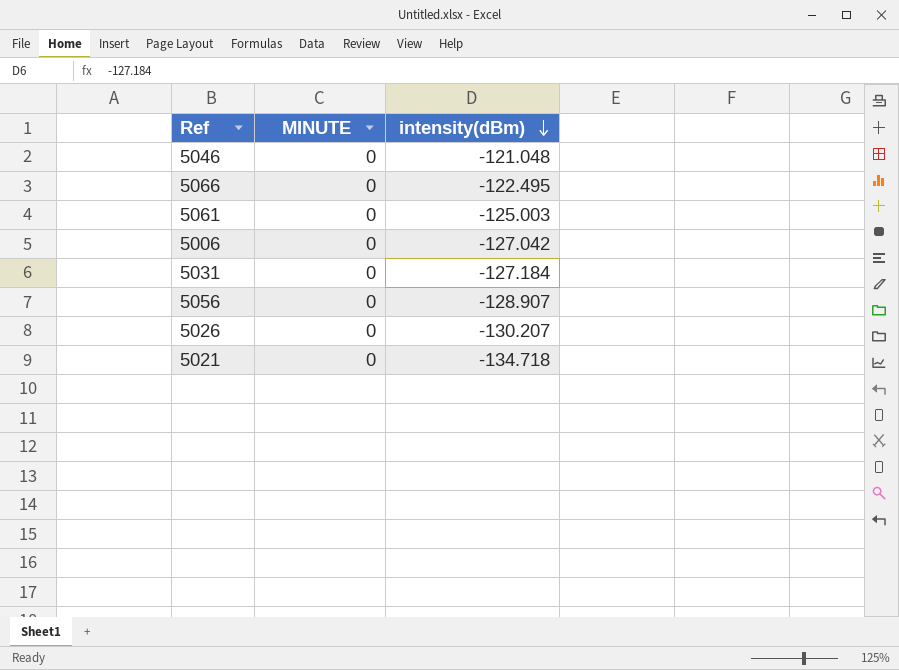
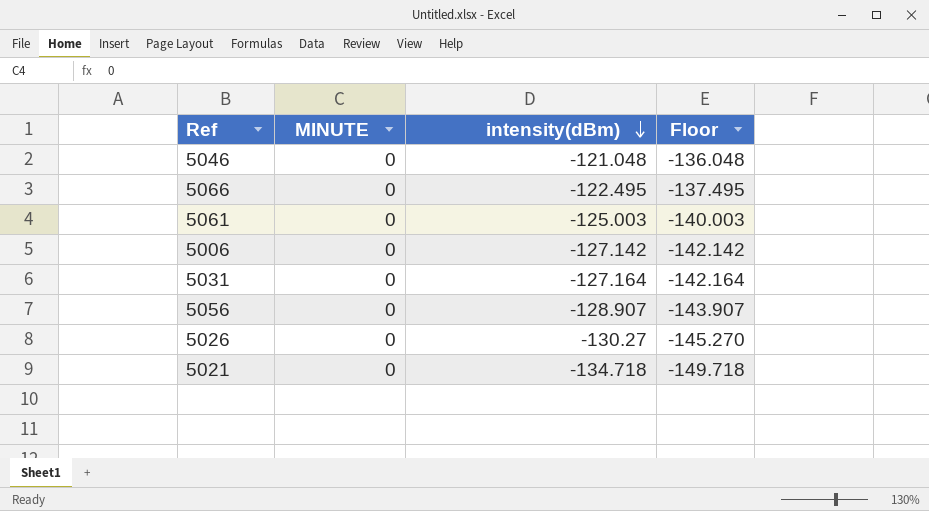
column Floor | formula: none -> [intensity(dBm)] - 15
5006 | intensity(dBm): -127.042 -> -127.142
5031 | intensity(dBm): -127.184 -> -127.164
5026 | intensity(dBm): -130.207 -> -130.27

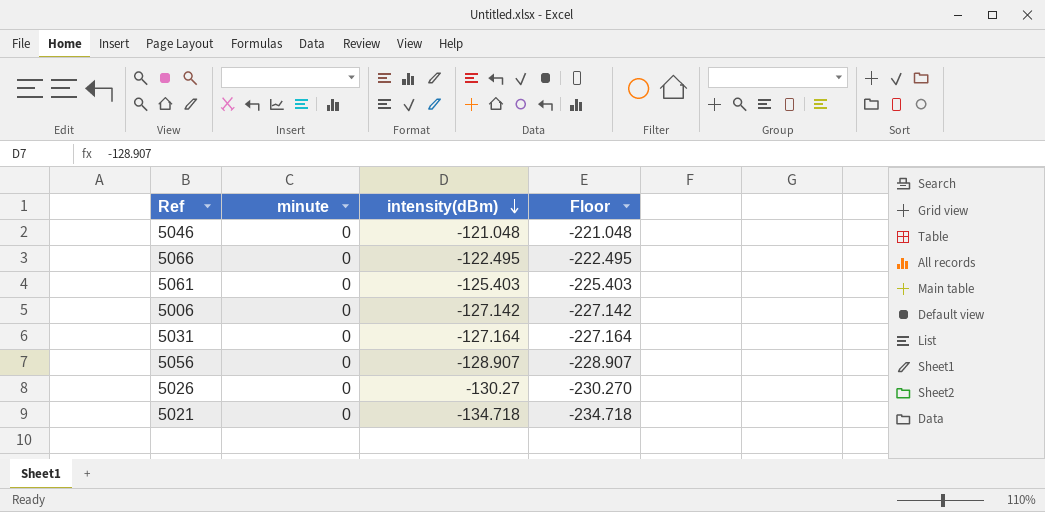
column name: MINUTE -> minute
column Floor | formula: [intensity(dBm)] - 15 -> [intensity(dBm)] - 100
5061 | intensity(dBm): -125.003 -> -125.403

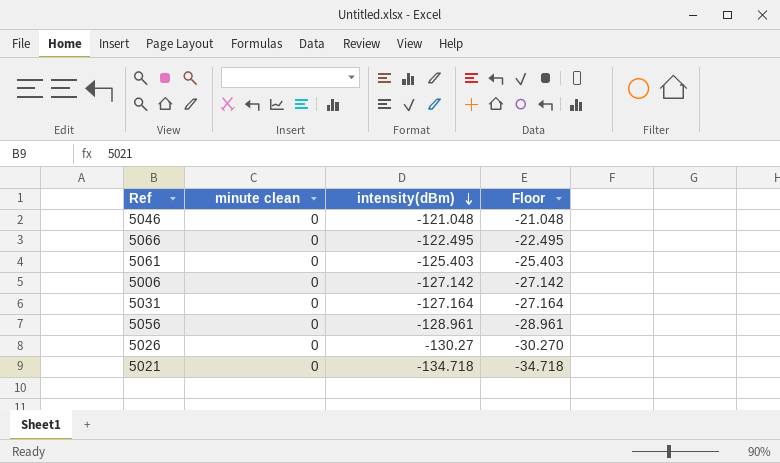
column name: minute -> minute clean
column Floor | formula: [intensity(dBm)] - 100 -> [intensity(dBm)] + 100
5056 | intensity(dBm): -128.907 -> -128.961

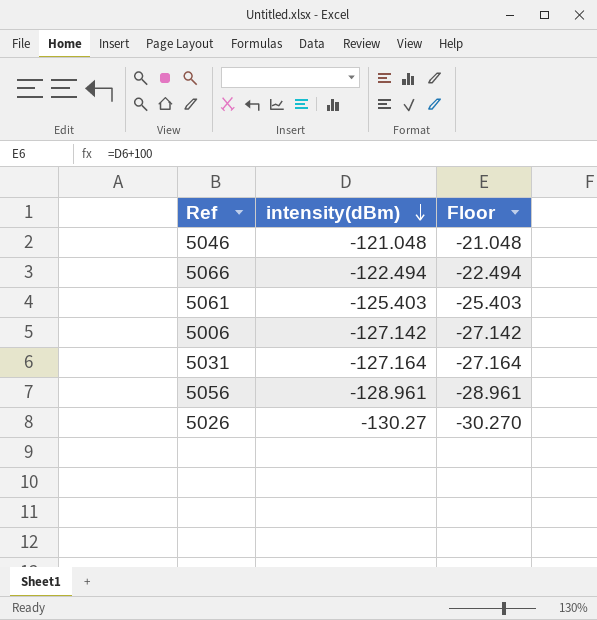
column minute clean | position: 2 -> none
row 5021: 0 | -134.718 | -34.718 -> none
5066 | intensity(dBm): -122.495 -> -122.494
5066 | Floor: -22.495 -> -22.494

